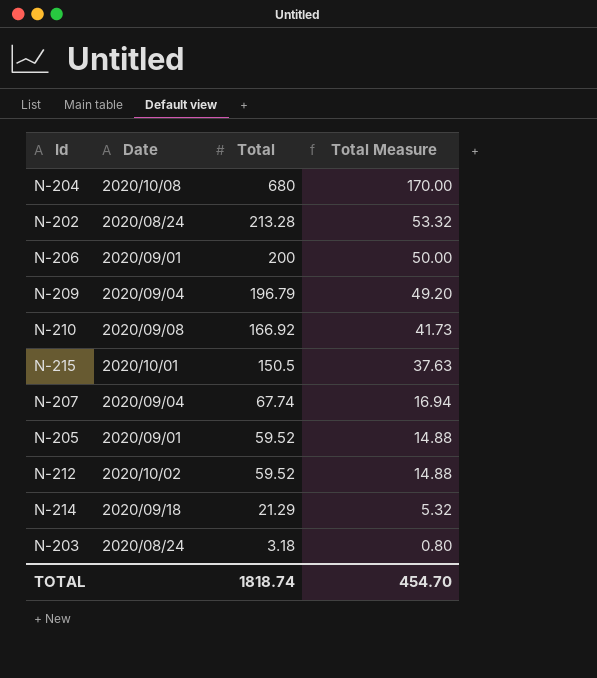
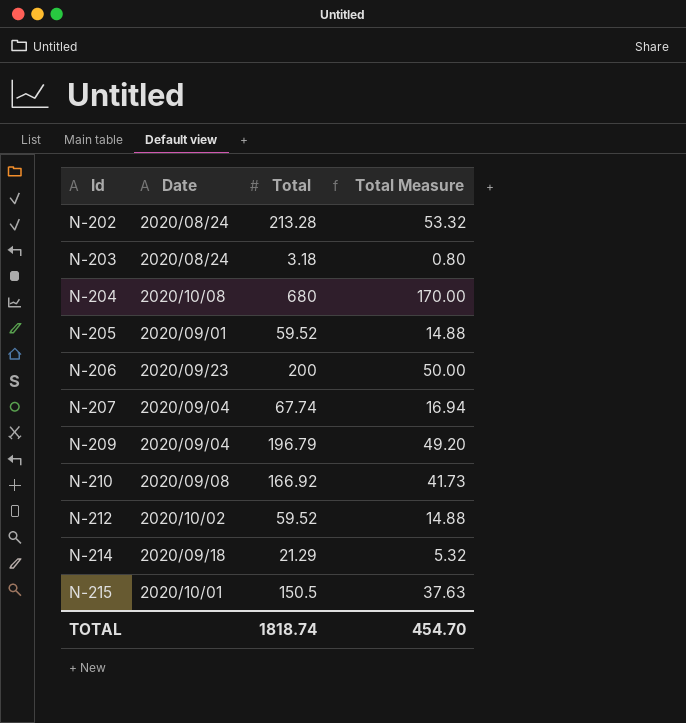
row order: Total descending -> Id ascending
N-206 | Date: 2020/09/01 -> 2020/09/23

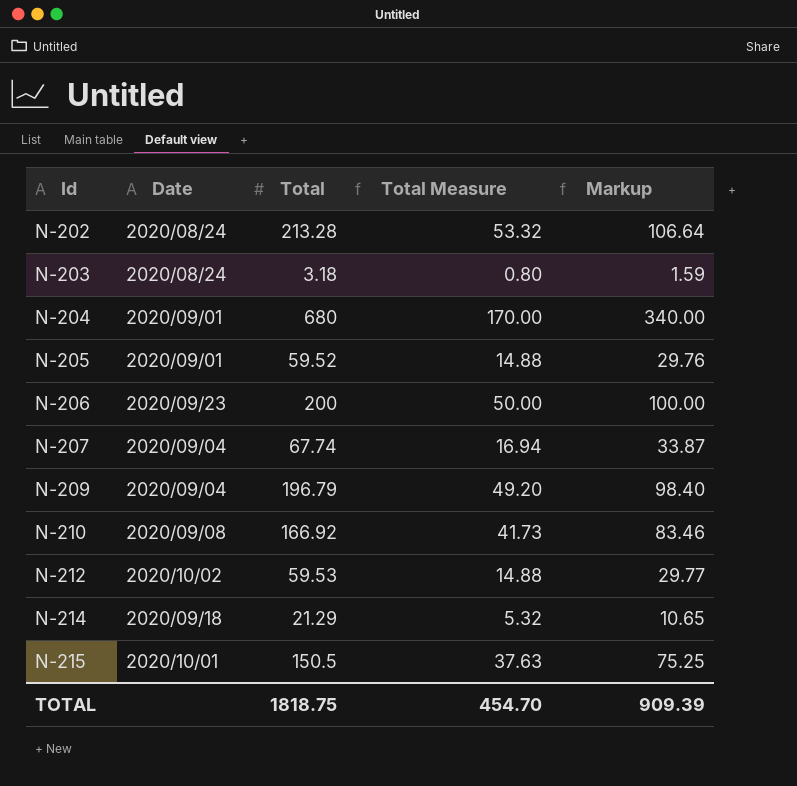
column Markup | formula: none -> [Total] * 0.5
N-204 | Date: 2020/10/08 -> 2020/09/01
N-212 | Total: 59.52 -> 59.53
TOTAL | Total: 1818.74 -> 1818.75

